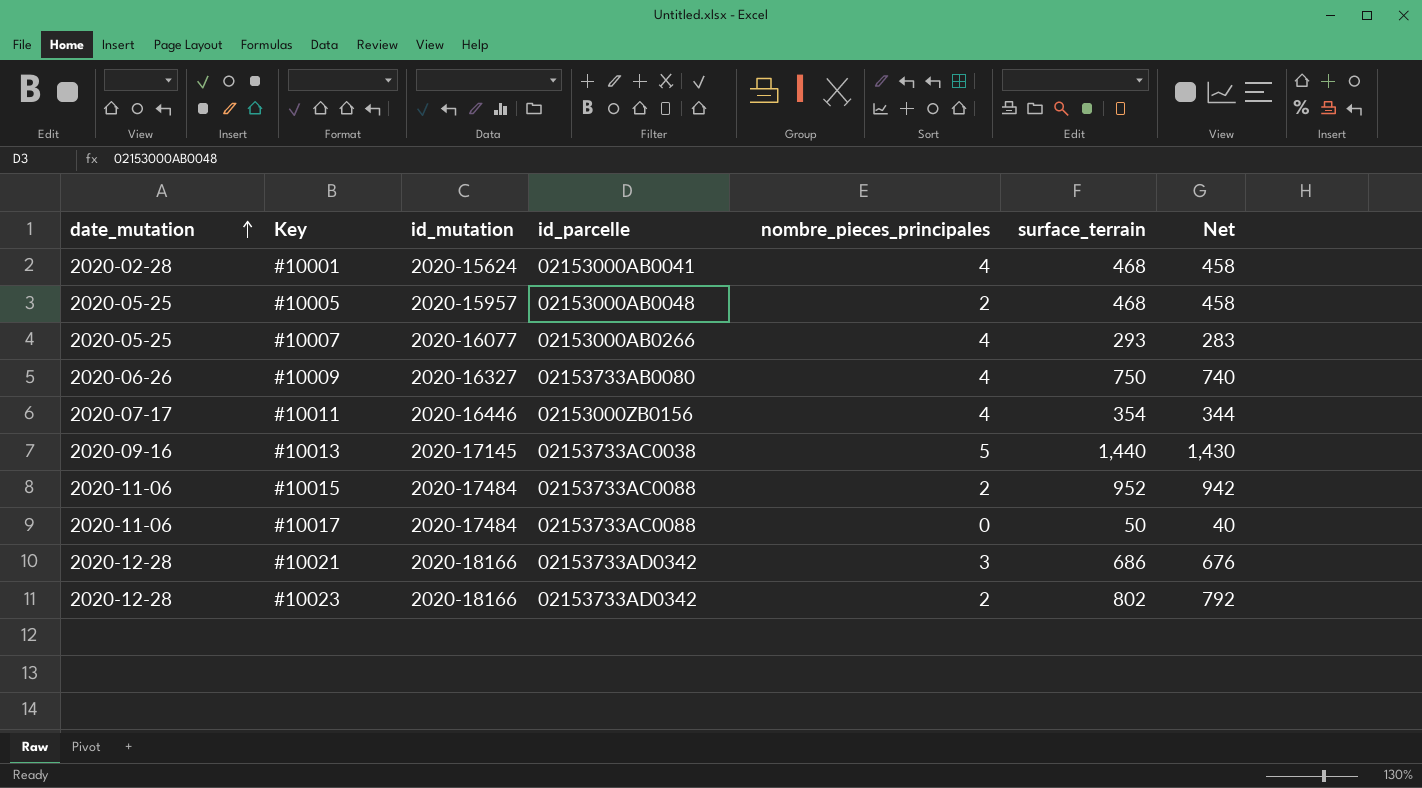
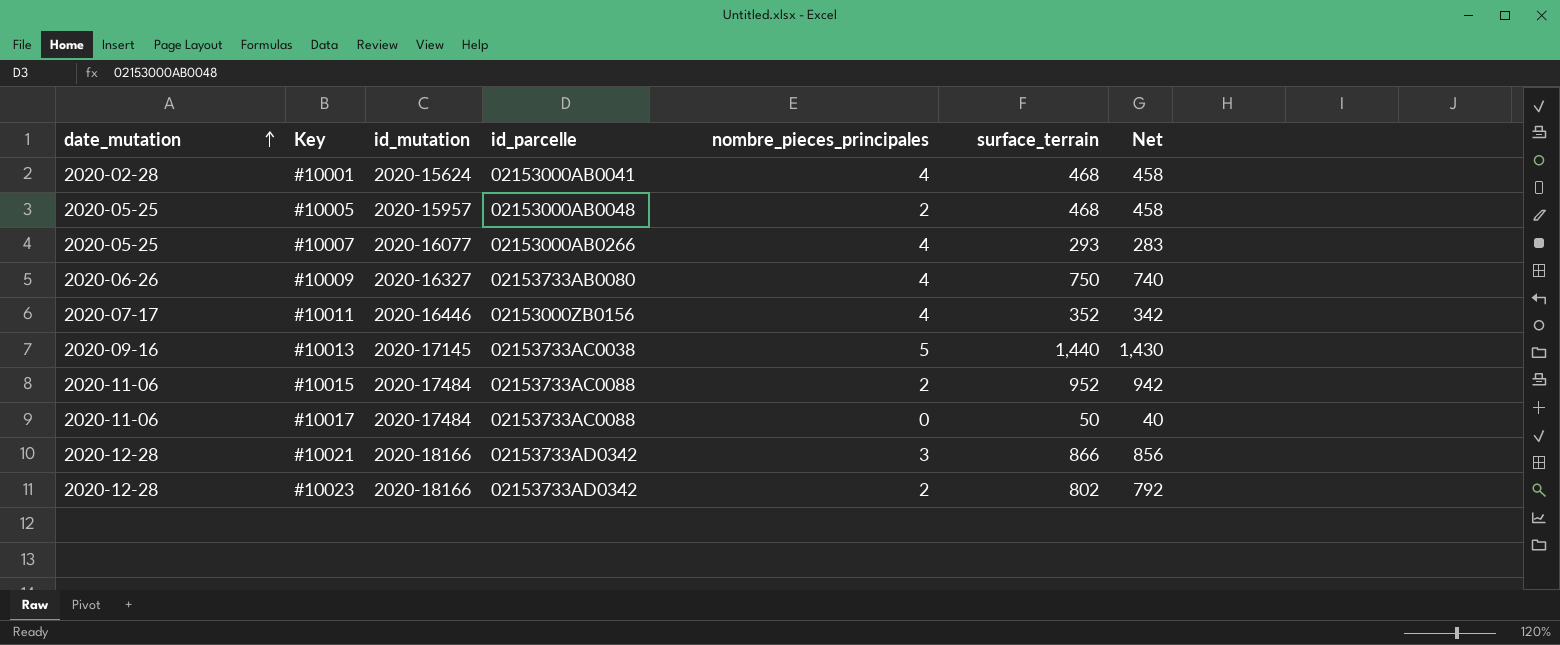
#10011 | surface_terrain: 354 -> 352
#10011 | Net: 344 -> 342
#10021 | surface_terrain: 686 -> 866
#10021 | Net: 676 -> 856

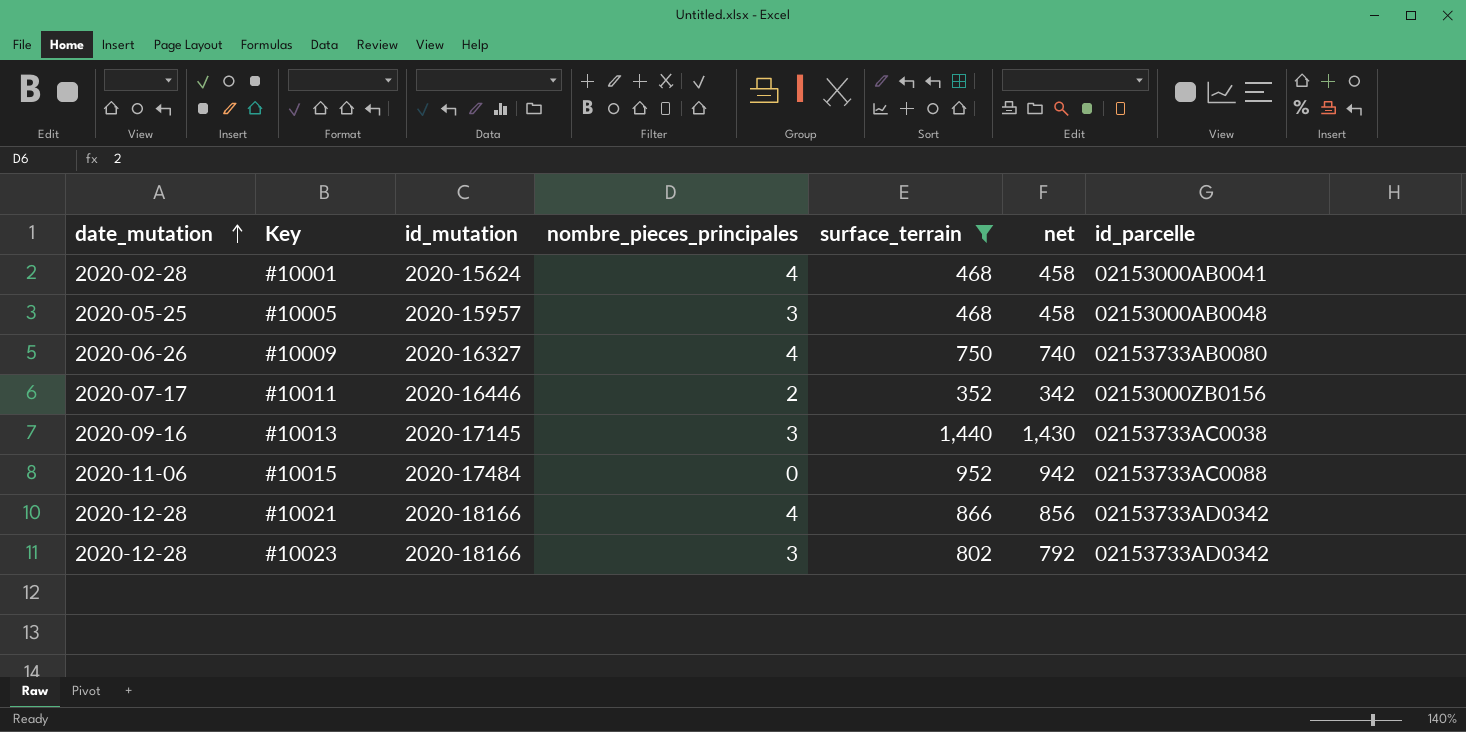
filter: none -> surface_terrain >= 352
column name: Net -> net
column id_parcelle | position: 4 -> 7
#10005 | nombre_pieces_principales: 2 -> 3
#10011 | nombre_pieces_principales: 4 -> 2
#10013 | nombre_pieces_principales: 5 -> 3
#10015 | nombre_pieces_principales: 2 -> 0
#10021 | nombre_pieces_principales: 3 -> 4
#10023 | nombre_pieces_principales: 2 -> 3

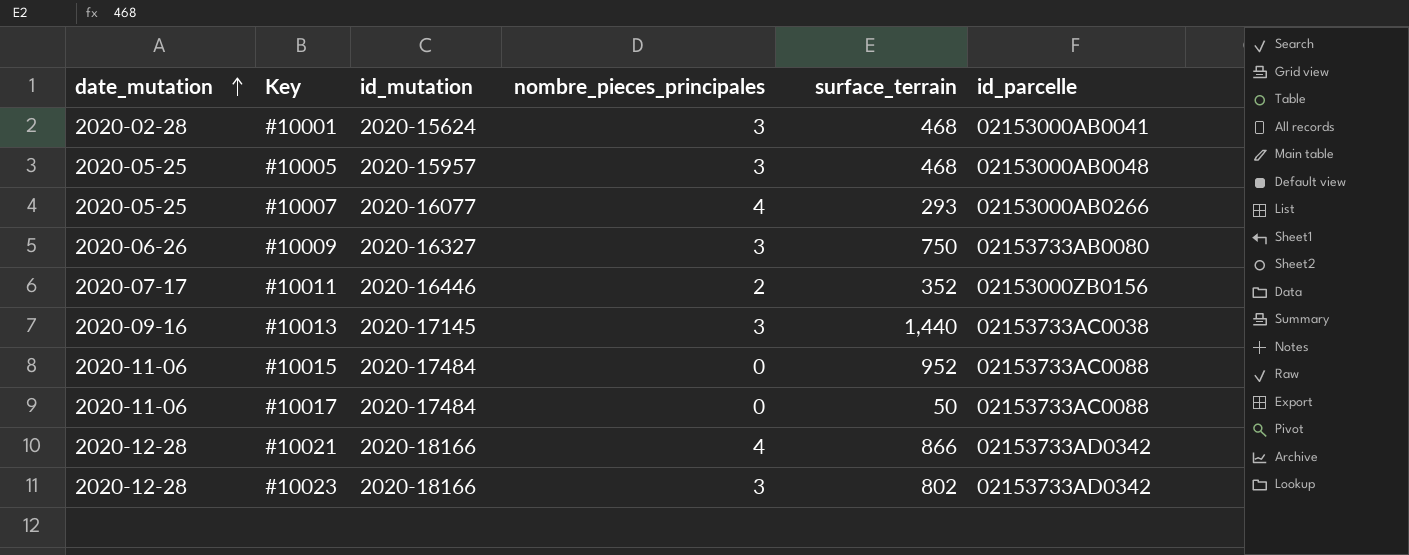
filter: surface_terrain >= 352 -> none
column net | formula: [surface_terrain] - 10 -> none
#10001 | nombre_pieces_principales: 4 -> 3
#10009 | nombre_pieces_principales: 4 -> 3

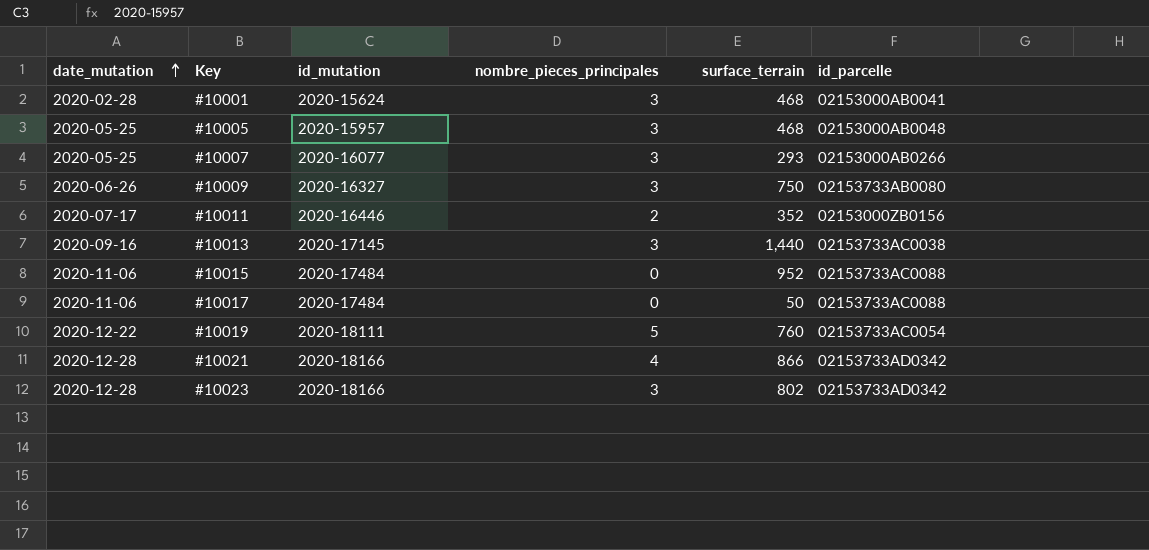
#10007 | nombre_pieces_principales: 4 -> 3
row #10019: none -> 2020-12-22 | 2020-18111 | 5 | 760 | 02153733AC0054

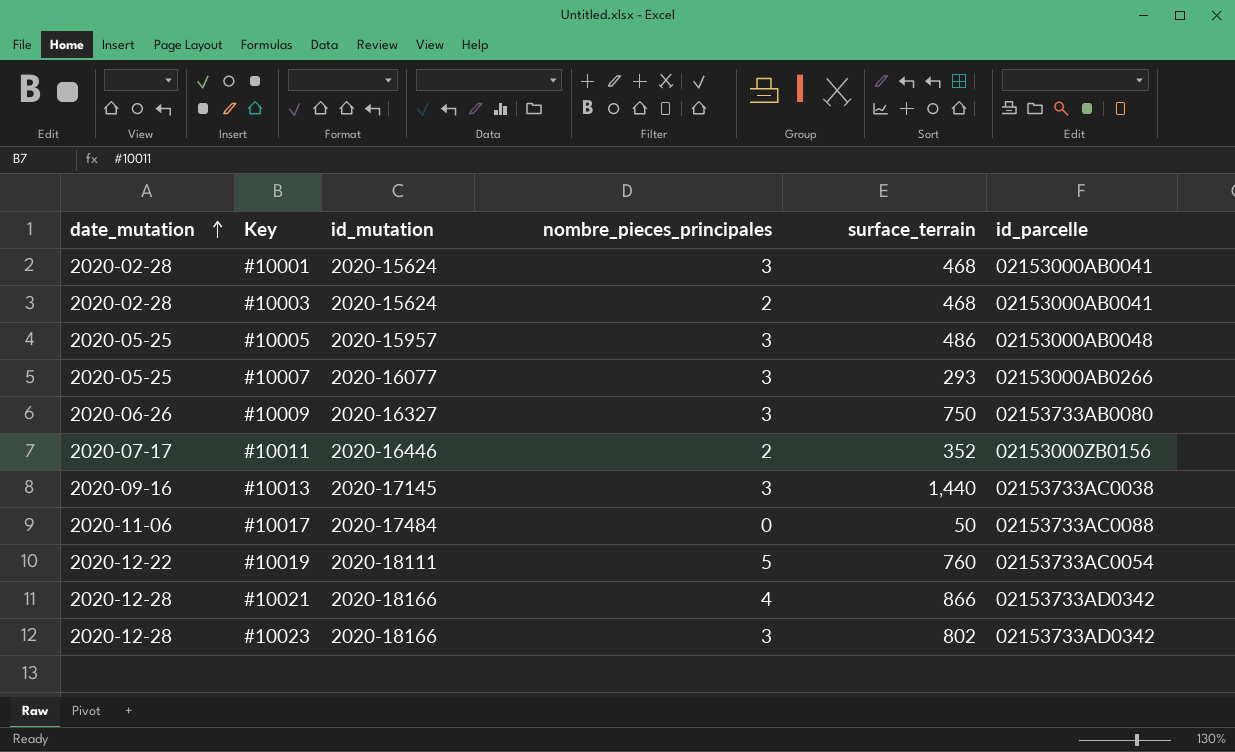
row #10015: 2020-11-06 | 2020-17484 | 0 | 952 | 02153733AC0088 -> none
row #10003: none -> 2020-02-28 | 2020-15624 | 2 | 468 | 02153000AB0041
#10005 | surface_terrain: 468 -> 486

